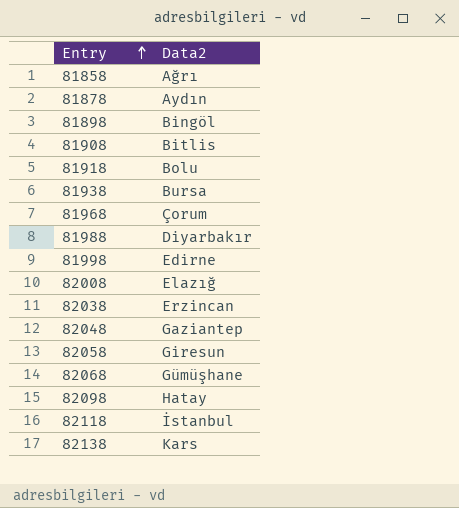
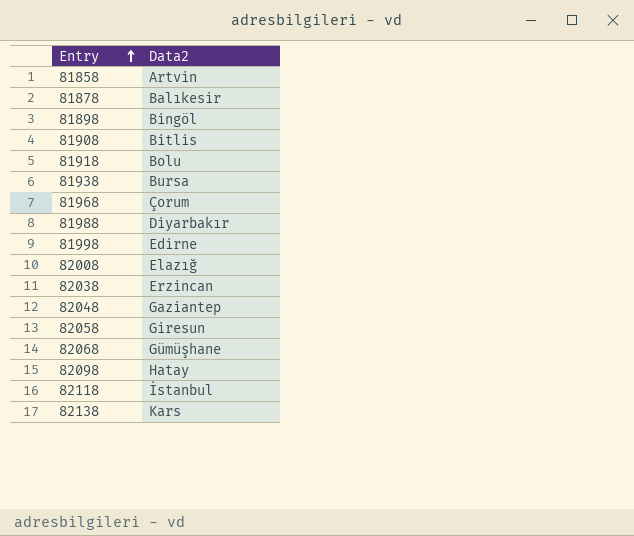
81858 | Data2: Ağrı -> Artvin
81878 | Data2: Aydın -> Balıkesir

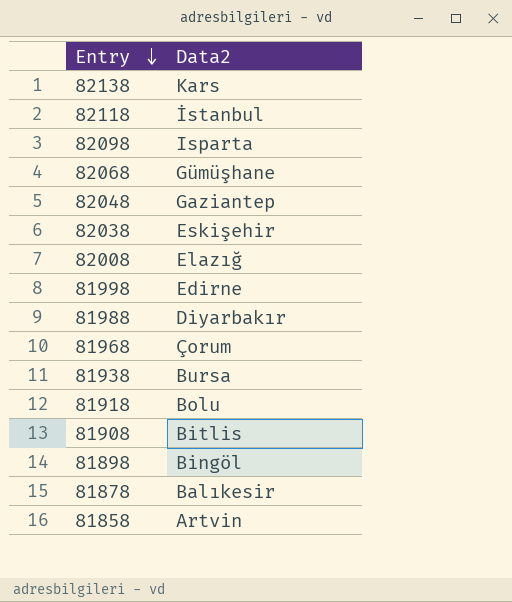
row order: Entry ascending -> Entry descending
row 82058: Giresun -> none
82098 | Data2: Hatay -> Isparta
82038 | Data2: Erzincan -> Eskişehir

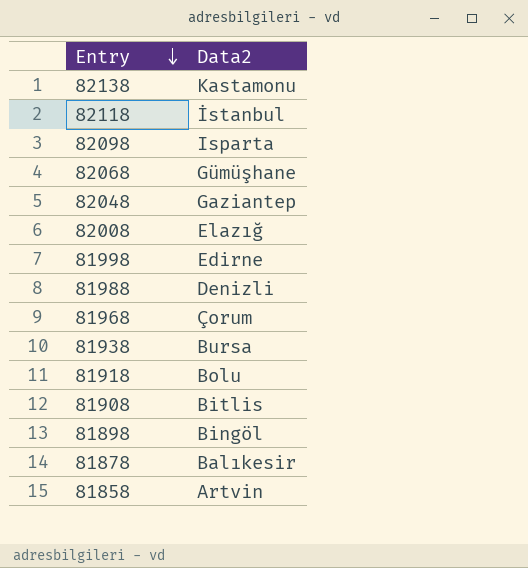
row 82038: Eskişehir -> none
82138 | Data2: Kars -> Kastamonu
81988 | Data2: Diyarbakır -> Denizli

